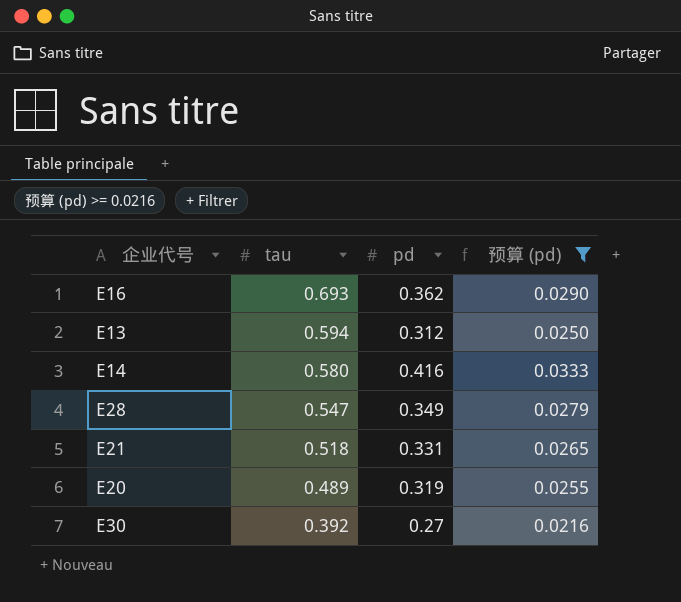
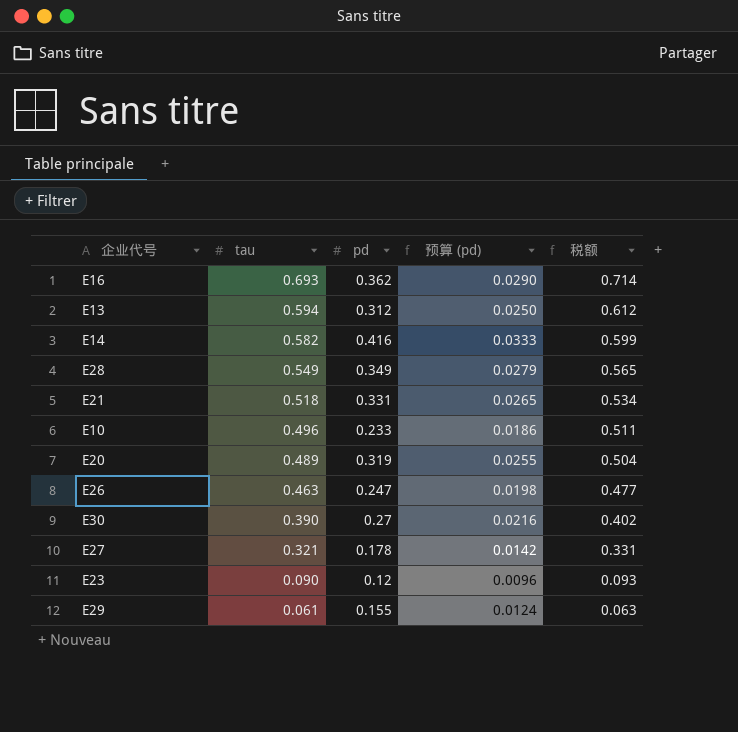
filter: 预算 (pd) >= 0.0216 -> none
column 税额 | formula: none -> [tau] * 1.03
E14 | tau: 0.580 -> 0.582
E28 | tau: 0.547 -> 0.549
E30 | tau: 0.392 -> 0.390

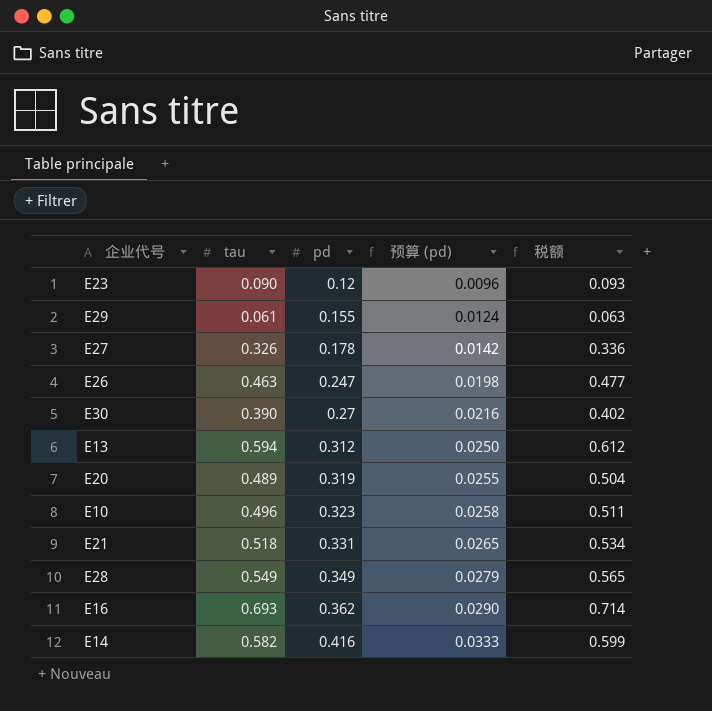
row order: tau descending -> pd ascending
E27 | tau: 0.321 -> 0.326
E27 | 税额: 0.331 -> 0.336
E10 | pd: 0.233 -> 0.323
E10 | 预算 (pd): 0.0186 -> 0.0258

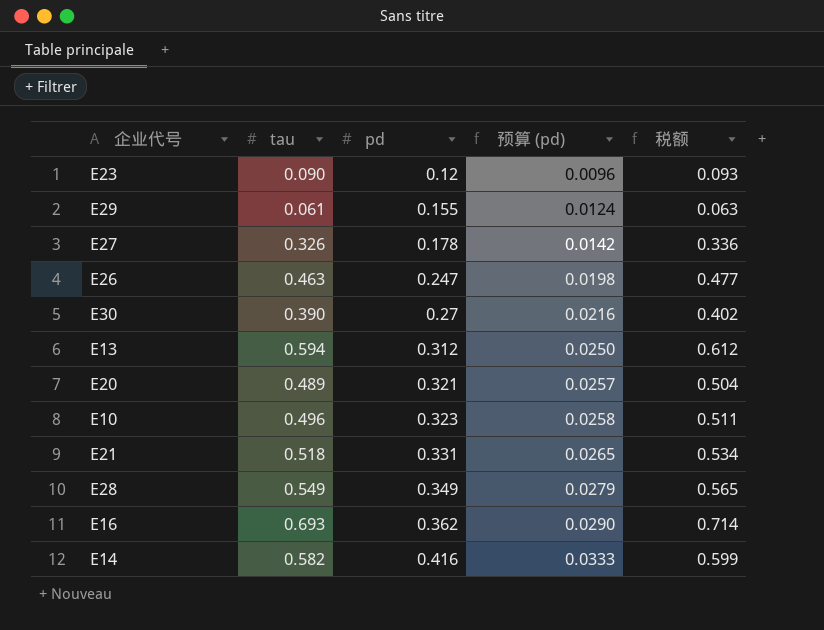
E20 | pd: 0.319 -> 0.321
E20 | 预算 (pd): 0.0255 -> 0.0257

